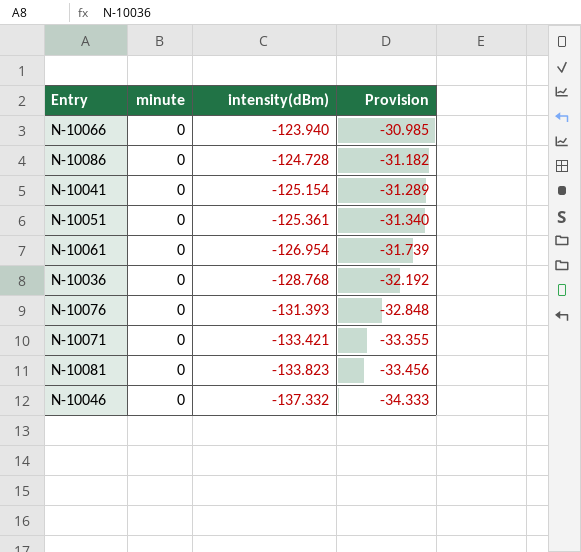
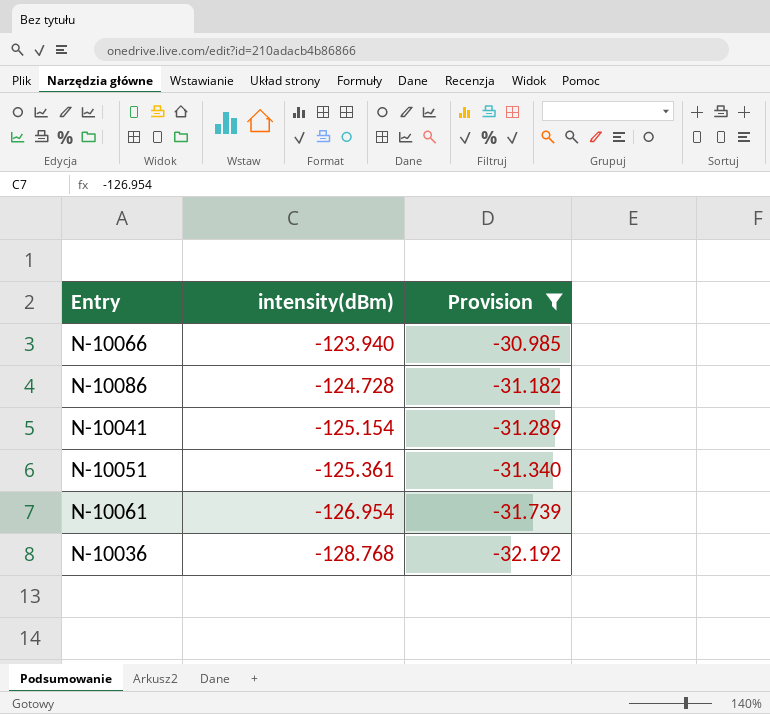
filter: none -> Provision >= -32.192
column minute | position: 2 -> none

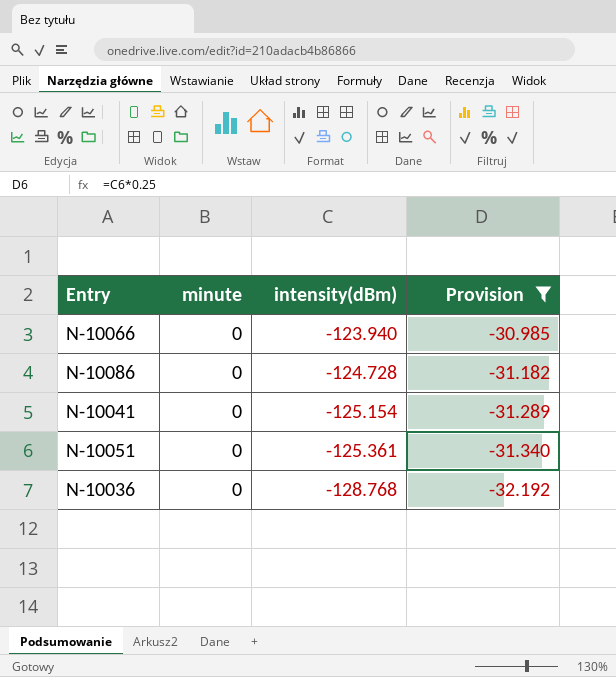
column minute | position: none -> 2
row N-10061: -126.954 | -31.739 -> none

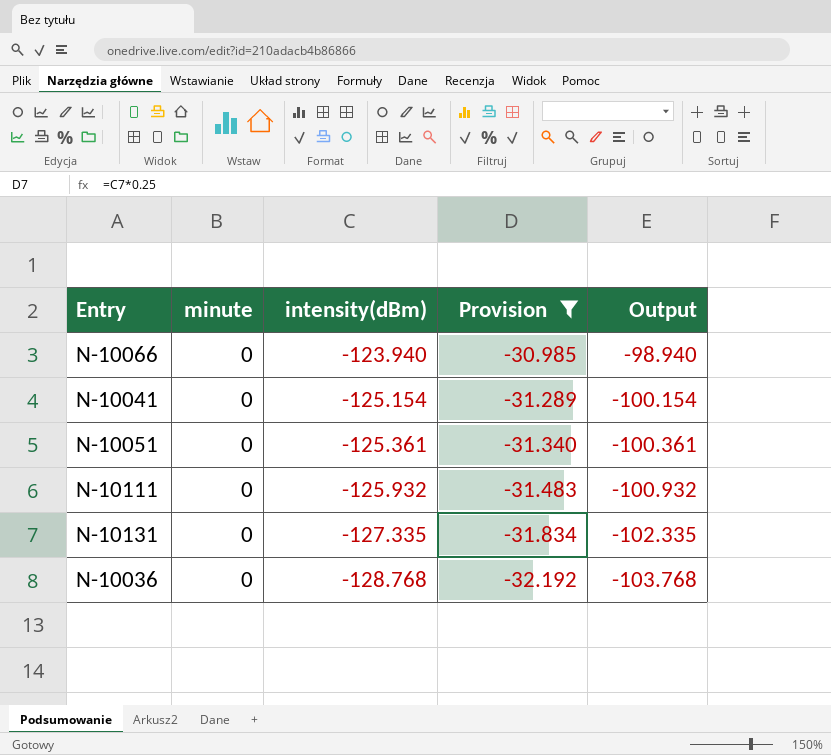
column Output | formula: none -> [intensity(dBm)] + 25
row N-10086: 0 | -124.728 | -31.182 -> none
row N-10111: none -> 0 | -125.932 | -31.483 | -100.932
row N-10131: none -> 0 | -127.335 | -31.834 | -102.335

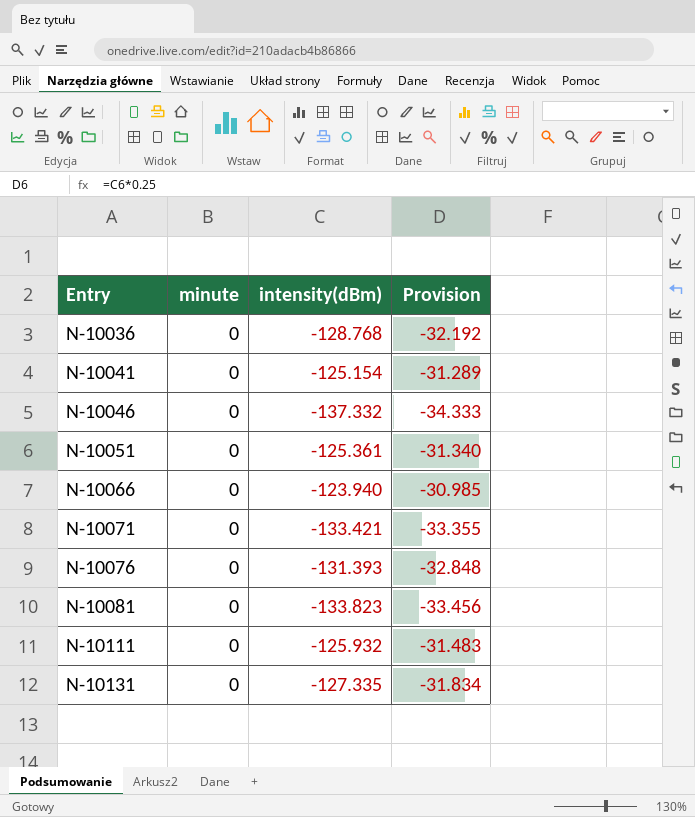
filter: Provision >= -32.192 -> none
row order: intensity(dBm) descending -> Entry ascending
column Output | formula: [intensity(dBm)] + 25 -> none

